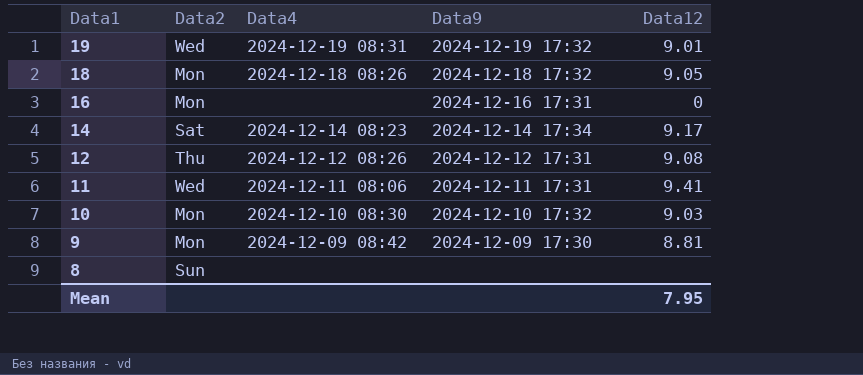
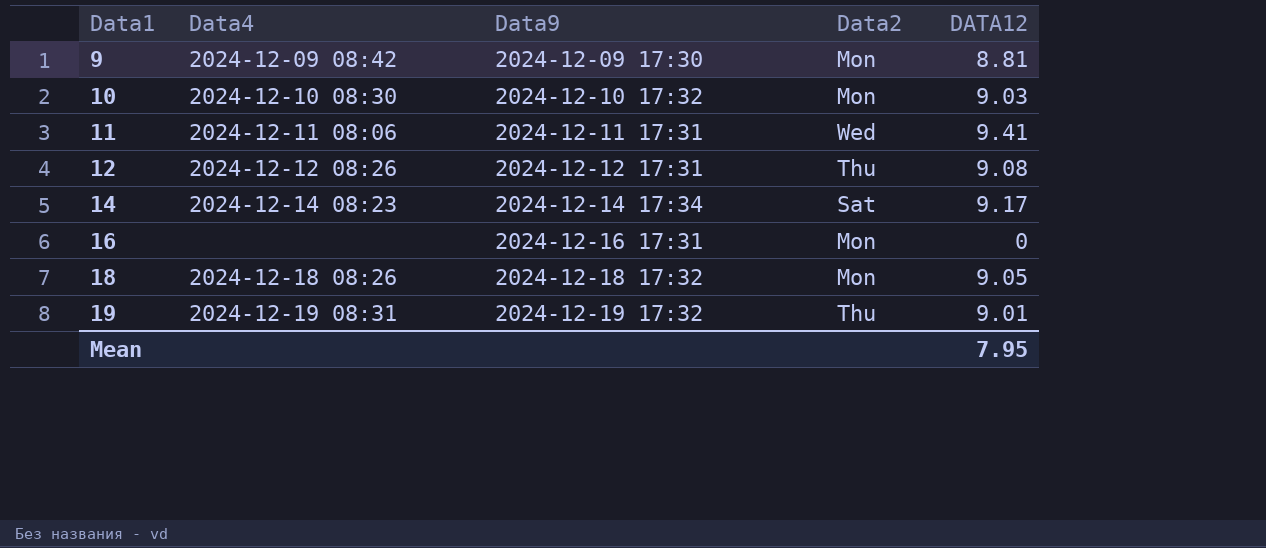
row order: Data1 descending -> Data1 ascending
column Data2 | position: 2 -> 4
column name: Data12 -> DATA12
row 8: Sun | none | none | none -> none
19 | Data2: Wed -> Thu

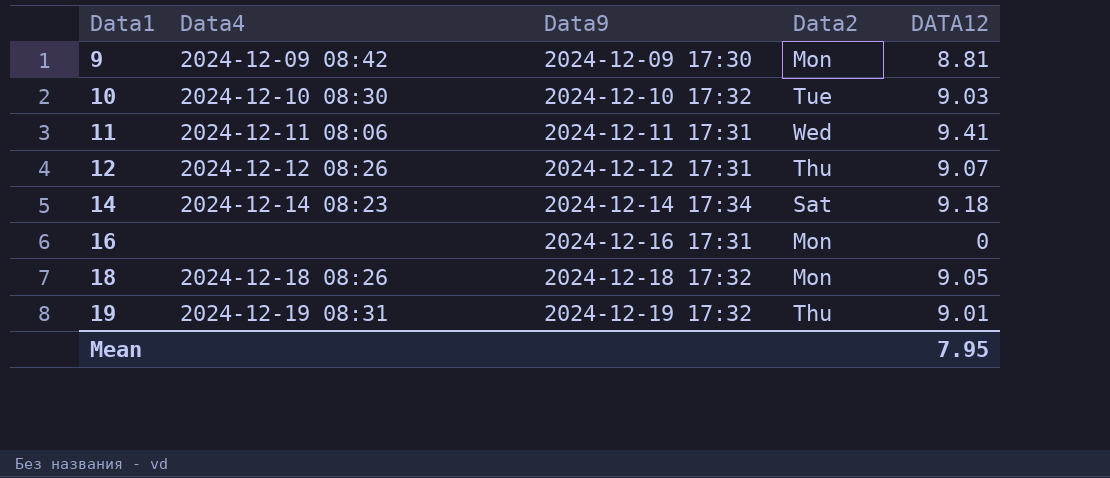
10 | Data2: Mon -> Tue
12 | DATA12: 9.08 -> 9.07
14 | DATA12: 9.17 -> 9.18

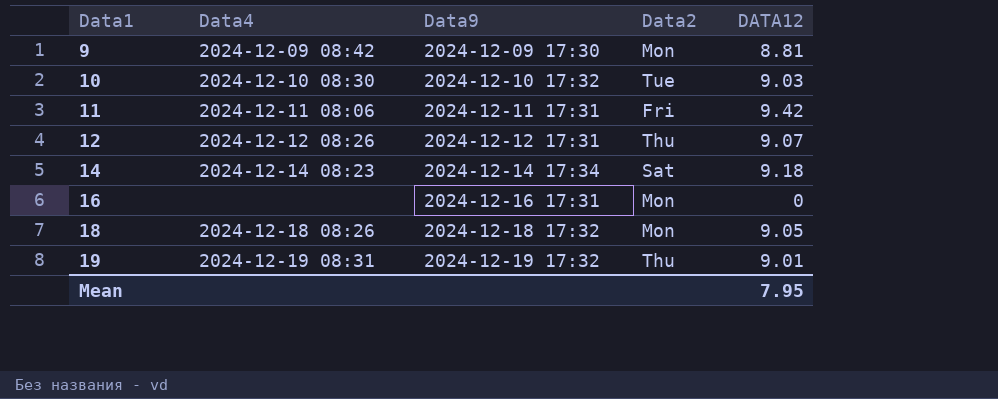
11 | Data2: Wed -> Fri
11 | DATA12: 9.41 -> 9.42

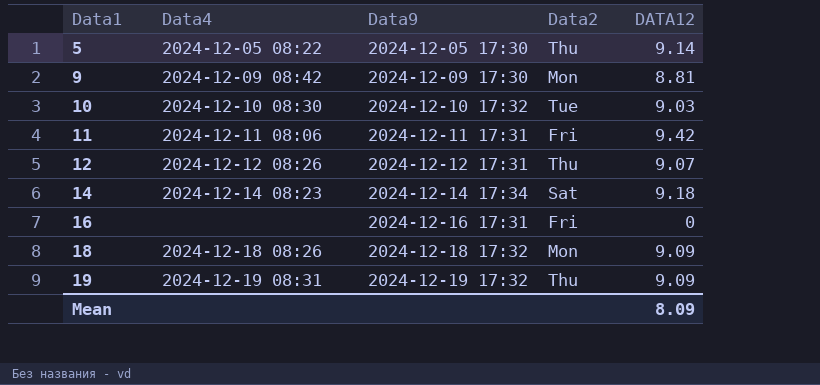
row 5: none -> 2024-12-05 08:22 | 2024-12-05 17:30 | Thu | 9.14
16 | Data2: Mon -> Fri
18 | DATA12: 9.05 -> 9.09
19 | DATA12: 9.01 -> 9.09
Mean | DATA12: 7.95 -> 8.09

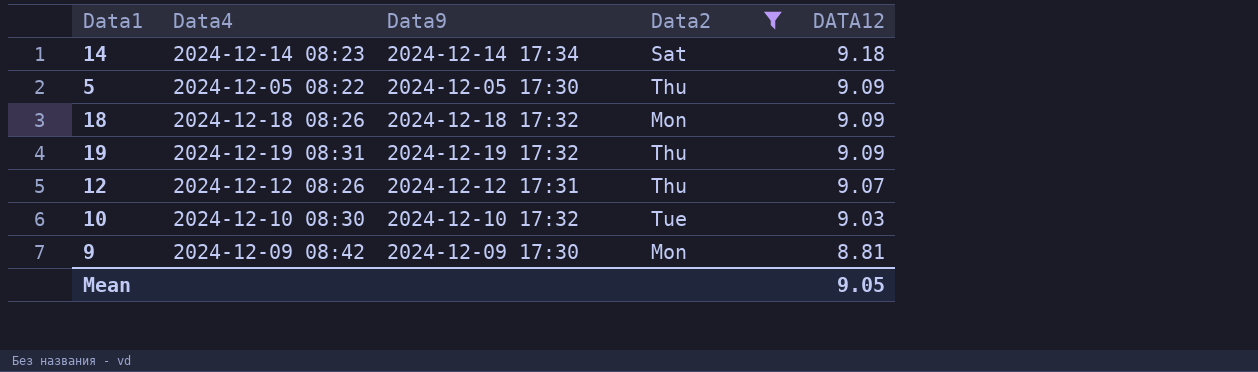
filter: none -> Data2 != Fri
row order: Data1 ascending -> DATA12 descending
5 | DATA12: 9.14 -> 9.09
Mean | DATA12: 8.09 -> 9.05

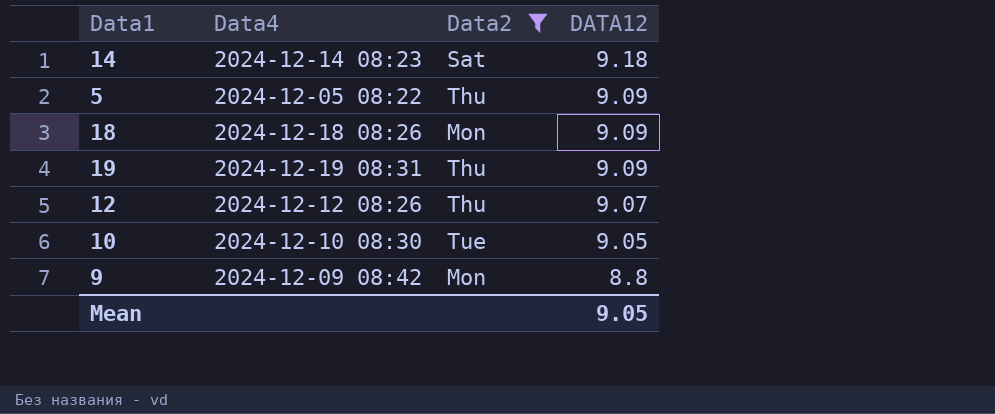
column Data9 | position: 3 -> none
10 | DATA12: 9.03 -> 9.05
9 | DATA12: 8.81 -> 8.8

